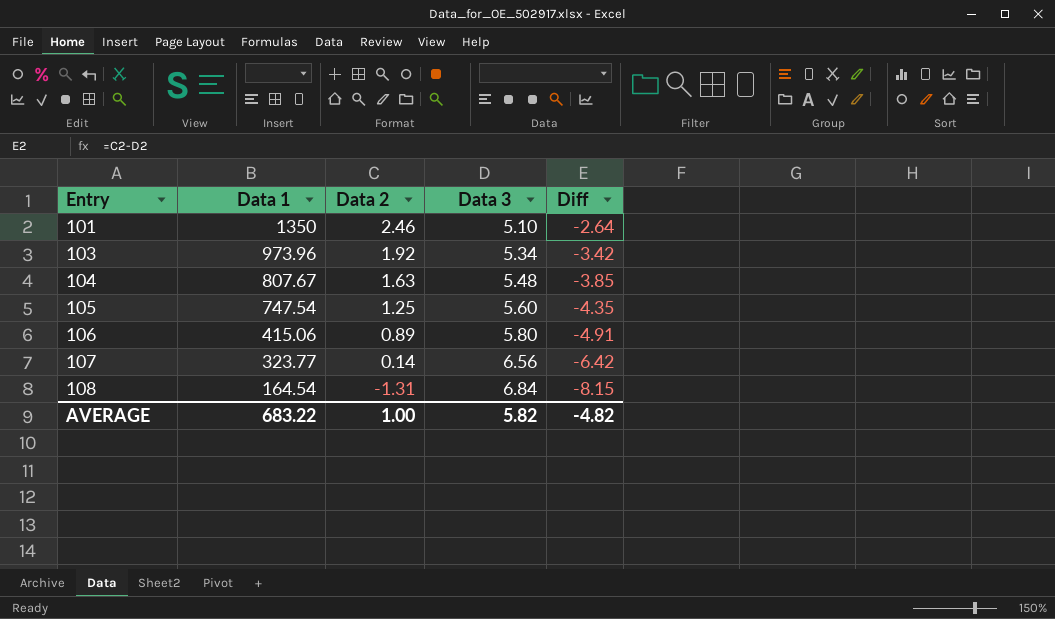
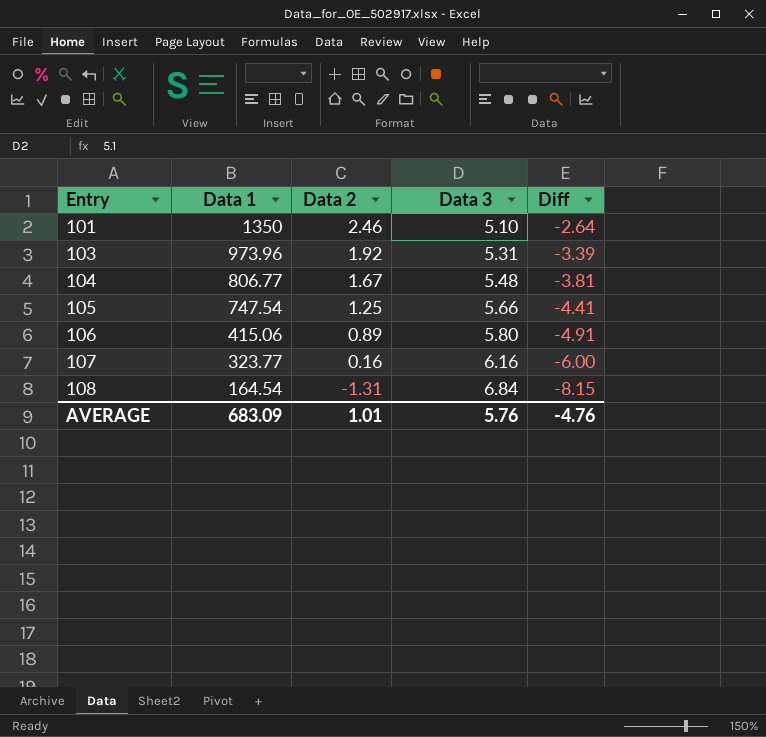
103 | Data 3: 5.34 -> 5.31
103 | Diff: -3.42 -> -3.39
104 | Data 1: 807.67 -> 806.77
104 | Data 2: 1.63 -> 1.67
104 | Diff: -3.85 -> -3.81
105 | Data 3: 5.60 -> 5.66
105 | Diff: -4.35 -> -4.41
107 | Data 2: 0.14 -> 0.16
107 | Data 3: 6.56 -> 6.16
107 | Diff: -6.42 -> -6.00
AVERAGE | Data 1: 683.22 -> 683.09
AVERAGE | Data 2: 1.00 -> 1.01
AVERAGE | Data 3: 5.82 -> 5.76
AVERAGE | Diff: -4.82 -> -4.76

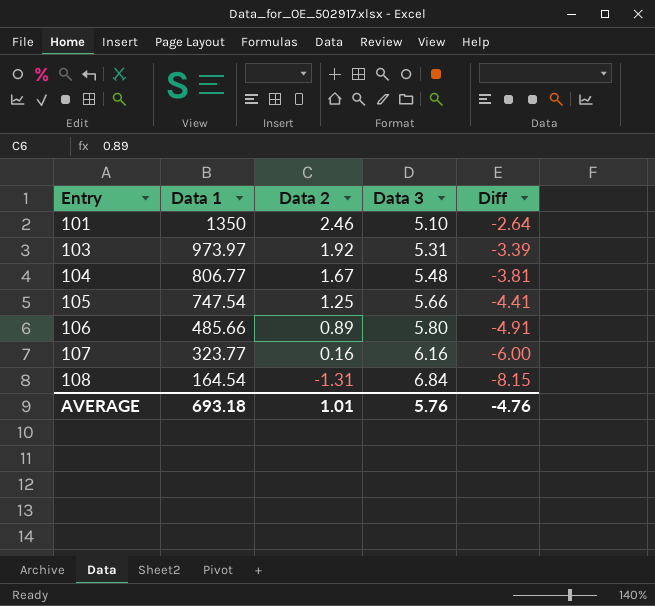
103 | Data 1: 973.96 -> 973.97
106 | Data 1: 415.06 -> 485.66
AVERAGE | Data 1: 683.09 -> 693.18

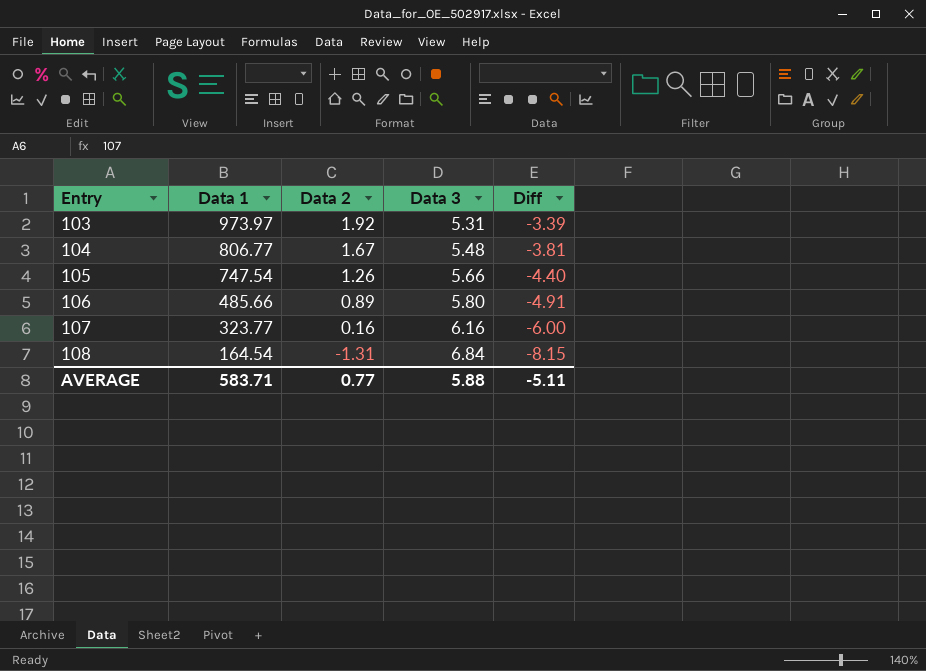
row 101: 1350 | 2.46 | 5.10 | -2.64 -> none
105 | Data 2: 1.25 -> 1.26
105 | Diff: -4.41 -> -4.40
AVERAGE | Data 1: 693.18 -> 583.71
AVERAGE | Data 2: 1.01 -> 0.77
AVERAGE | Data 3: 5.76 -> 5.88
AVERAGE | Diff: -4.76 -> -5.11

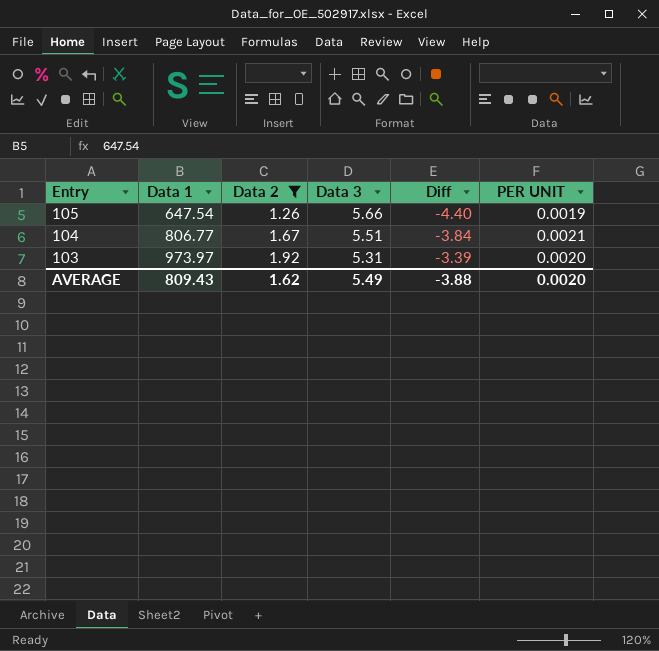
filter: none -> Data 2 >= 1.26
row order: Entry ascending -> Entry descending
column PER UNIT | formula: none -> [Data 2] / [Data 1]
105 | Data 1: 747.54 -> 647.54
104 | Data 3: 5.48 -> 5.51
104 | Diff: -3.81 -> -3.84
AVERAGE | Data 1: 583.71 -> 809.43
AVERAGE | Data 2: 0.77 -> 1.62
AVERAGE | Data 3: 5.88 -> 5.49
AVERAGE | Diff: -5.11 -> -3.88

